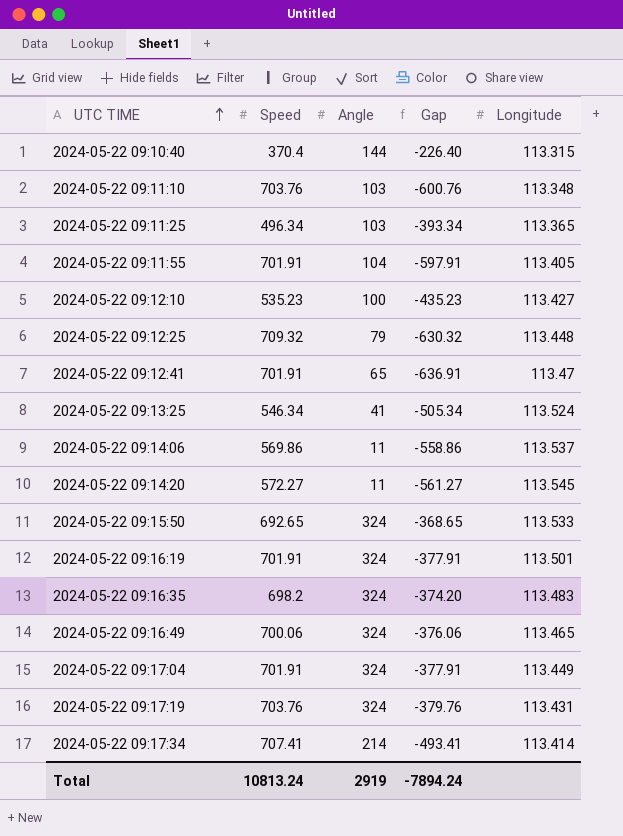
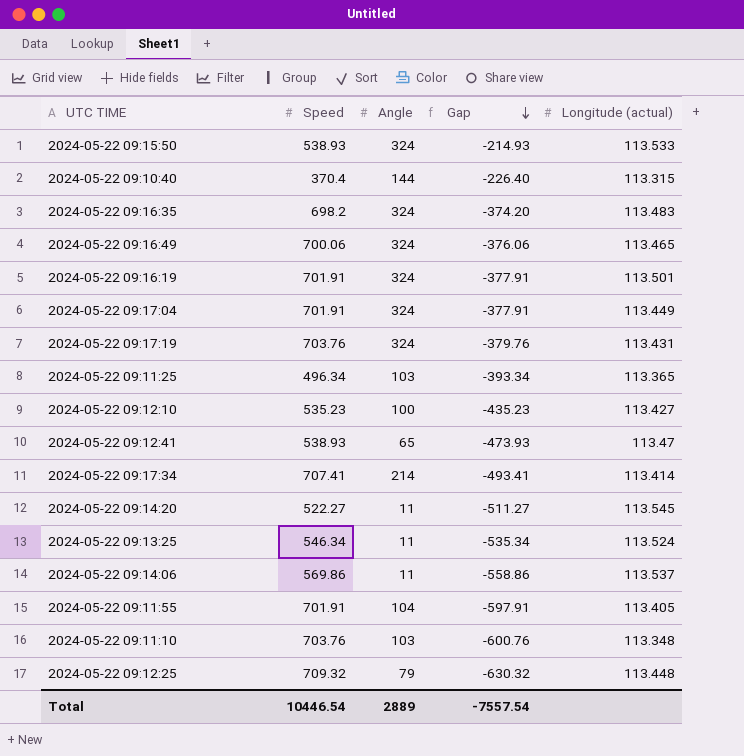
row order: UTC TIME ascending -> Gap descending
column name: Longitude -> Longitude (actual)
2024-05-22 09:15:50 | Speed: 692.65 -> 538.93
2024-05-22 09:15:50 | Gap: -368.65 -> -214.93
2024-05-22 09:12:41 | Speed: 701.91 -> 538.93
2024-05-22 09:12:41 | Gap: -636.91 -> -473.93
2024-05-22 09:14:20 | Speed: 572.27 -> 522.27
2024-05-22 09:14:20 | Gap: -561.27 -> -511.27
2024-05-22 09:13:25 | Angle: 41 -> 11
2024-05-22 09:13:25 | Gap: -505.34 -> -535.34
Total | Speed: 10813.24 -> 10446.54
Total | Angle: 2919 -> 2889
Total | Gap: -7894.24 -> -7557.54

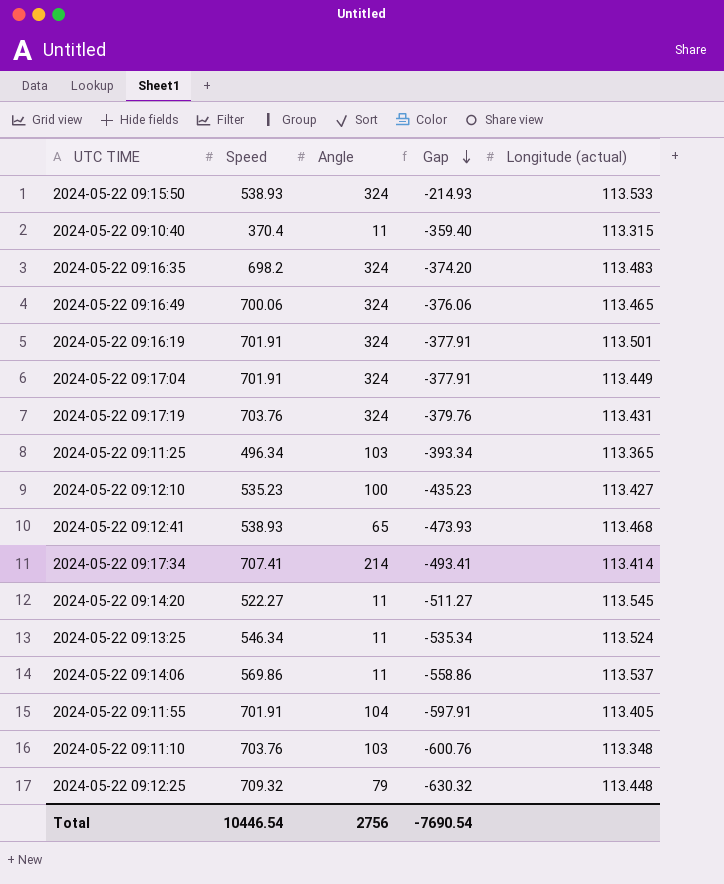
2024-05-22 09:10:40 | Angle: 144 -> 11
2024-05-22 09:10:40 | Gap: -226.40 -> -359.40
2024-05-22 09:12:41 | Longitude (actual): 113.47 -> 113.468
Total | Angle: 2889 -> 2756
Total | Gap: -7557.54 -> -7690.54

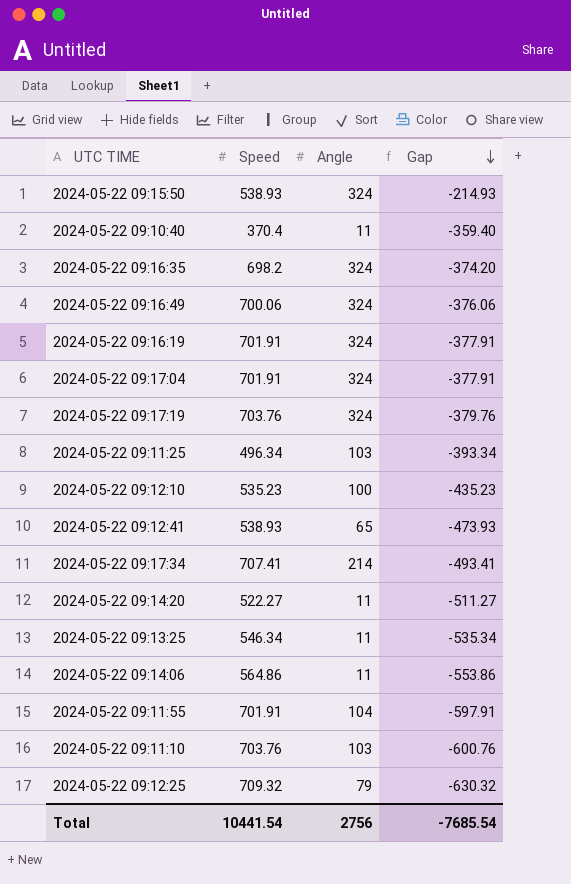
column Longitude (actual) | position: 5 -> none
2024-05-22 09:14:06 | Speed: 569.86 -> 564.86
2024-05-22 09:14:06 | Gap: -558.86 -> -553.86
Total | Speed: 10446.54 -> 10441.54
Total | Gap: -7690.54 -> -7685.54

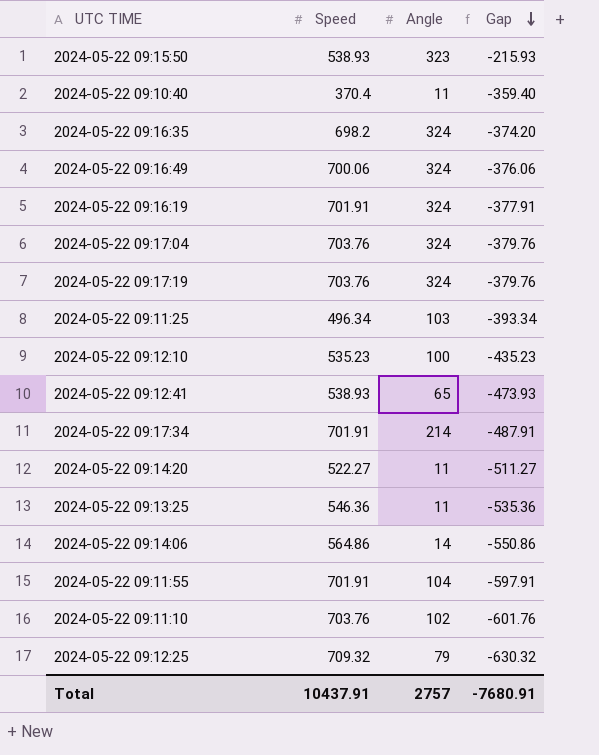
2024-05-22 09:15:50 | Angle: 324 -> 323
2024-05-22 09:15:50 | Gap: -214.93 -> -215.93
2024-05-22 09:17:04 | Speed: 701.91 -> 703.76
2024-05-22 09:17:04 | Gap: -377.91 -> -379.76
2024-05-22 09:17:34 | Speed: 707.41 -> 701.91
2024-05-22 09:17:34 | Gap: -493.41 -> -487.91
2024-05-22 09:13:25 | Speed: 546.34 -> 546.36
2024-05-22 09:13:25 | Gap: -535.34 -> -535.36
2024-05-22 09:14:06 | Angle: 11 -> 14
2024-05-22 09:14:06 | Gap: -553.86 -> -550.86
2024-05-22 09:11:10 | Angle: 103 -> 102
2024-05-22 09:11:10 | Gap: -600.76 -> -601.76
Total | Speed: 10441.54 -> 10437.91
Total | Angle: 2756 -> 2757
Total | Gap: -7685.54 -> -7680.91

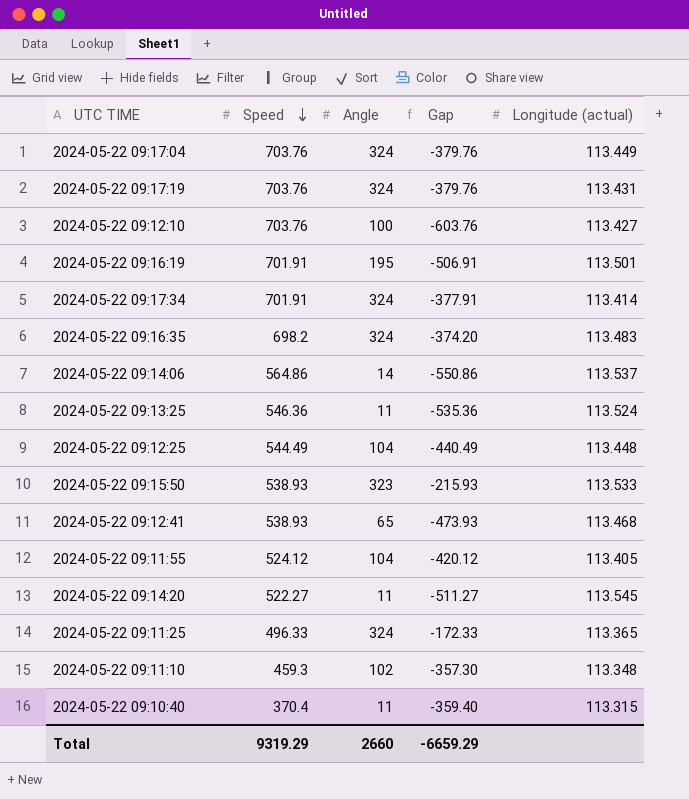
row order: Gap descending -> Speed descending
column Longitude (actual) | position: none -> 5
row 2024-05-22 09:16:49: 700.06 | 324 | -376.06 -> none
2024-05-22 09:12:10 | Speed: 535.23 -> 703.76
2024-05-22 09:12:10 | Gap: -435.23 -> -603.76
2024-05-22 09:16:19 | Angle: 324 -> 195
2024-05-22 09:16:19 | Gap: -377.91 -> -506.91
2024-05-22 09:17:34 | Angle: 214 -> 324
2024-05-22 09:17:34 | Gap: -487.91 -> -377.91
2024-05-22 09:12:25 | Speed: 709.32 -> 544.49
2024-05-22 09:12:25 | Angle: 79 -> 104
2024-05-22 09:12:25 | Gap: -630.32 -> -440.49
2024-05-22 09:11:55 | Speed: 701.91 -> 524.12
2024-05-22 09:11:55 | Gap: -597.91 -> -420.12
2024-05-22 09:11:25 | Speed: 496.34 -> 496.33
2024-05-22 09:11:25 | Angle: 103 -> 324
2024-05-22 09:11:25 | Gap: -393.34 -> -172.33
2024-05-22 09:11:10 | Speed: 703.76 -> 459.3
2024-05-22 09:11:10 | Gap: -601.76 -> -357.30
Total | Speed: 10437.91 -> 9319.29
Total | Angle: 2757 -> 2660
Total | Gap: -7680.91 -> -6659.29

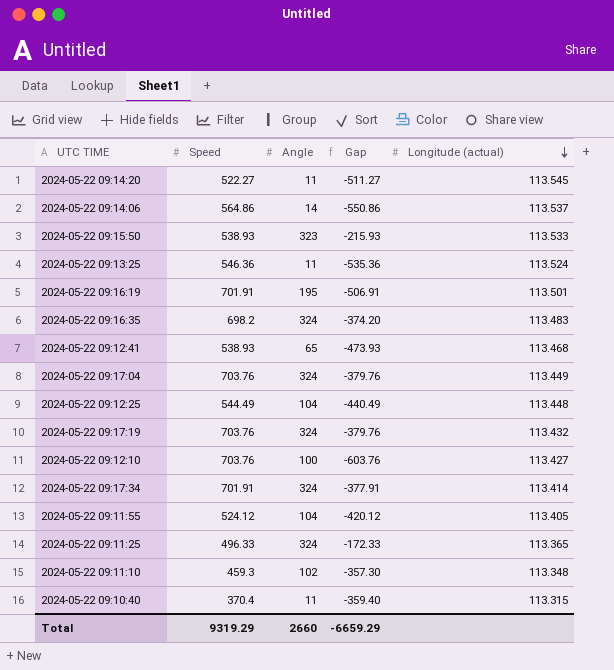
row order: Speed descending -> Longitude (actual) descending
2024-05-22 09:17:19 | Longitude (actual): 113.431 -> 113.432

